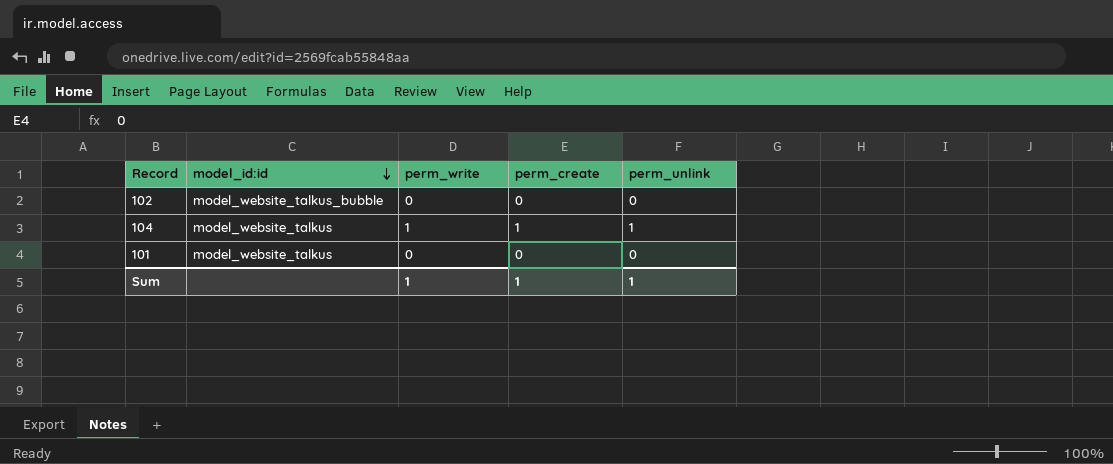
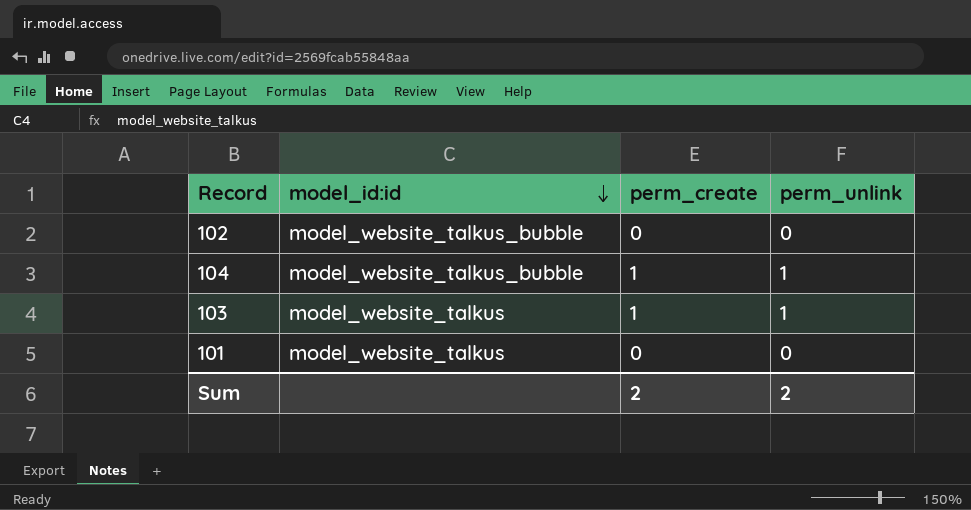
column perm_write | position: 3 -> none
104 | model_id:id: model_website_talkus -> model_website_talkus_bubble
row 103: none -> model_website_talkus | 1 | 1
Sum | perm_create: 1 -> 2
Sum | perm_unlink: 1 -> 2

